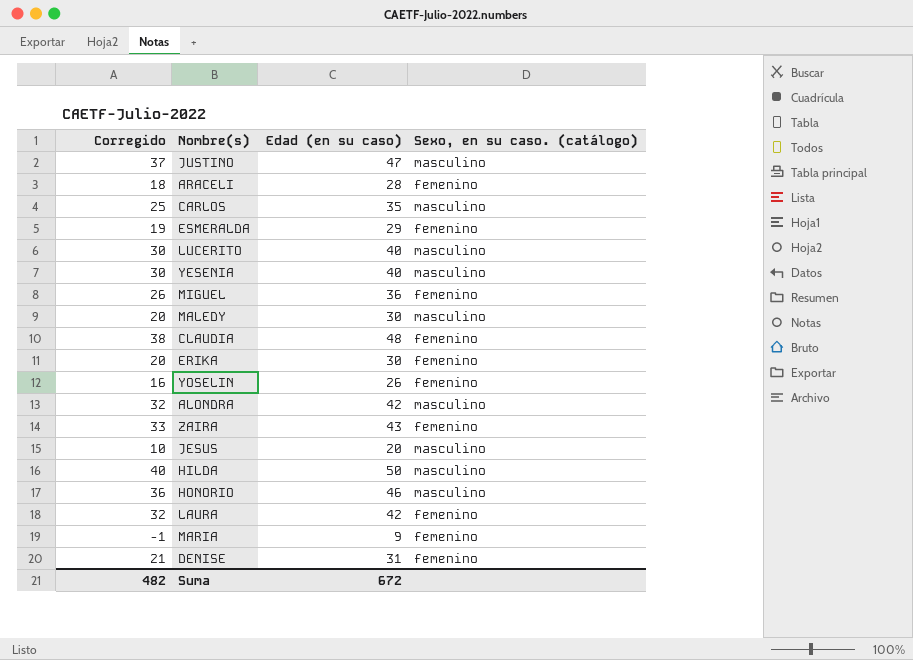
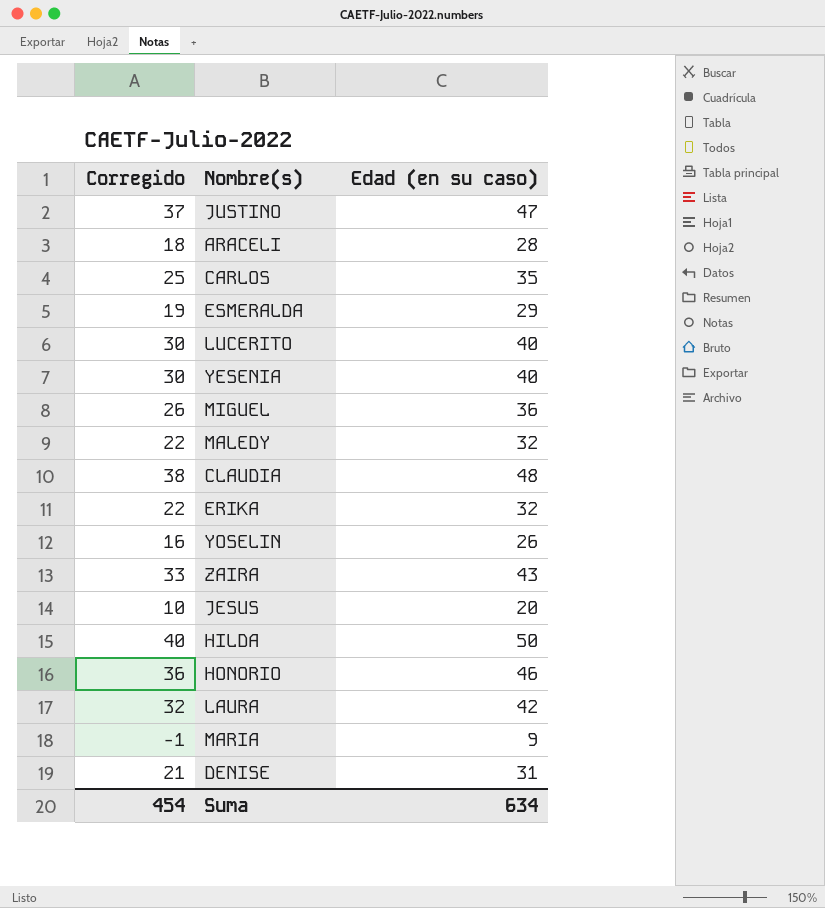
column Sexo, en su caso. (catálogo) | position: 4 -> none
row ALONDRA: 32 | 42 | masculino -> none
MALEDY | Corregido: 20 -> 22
MALEDY | Edad (en su caso): 30 -> 32
ERIKA | Corregido: 20 -> 22
ERIKA | Edad (en su caso): 30 -> 32
Suma | Corregido: 482 -> 454
Suma | Edad (en su caso): 672 -> 634

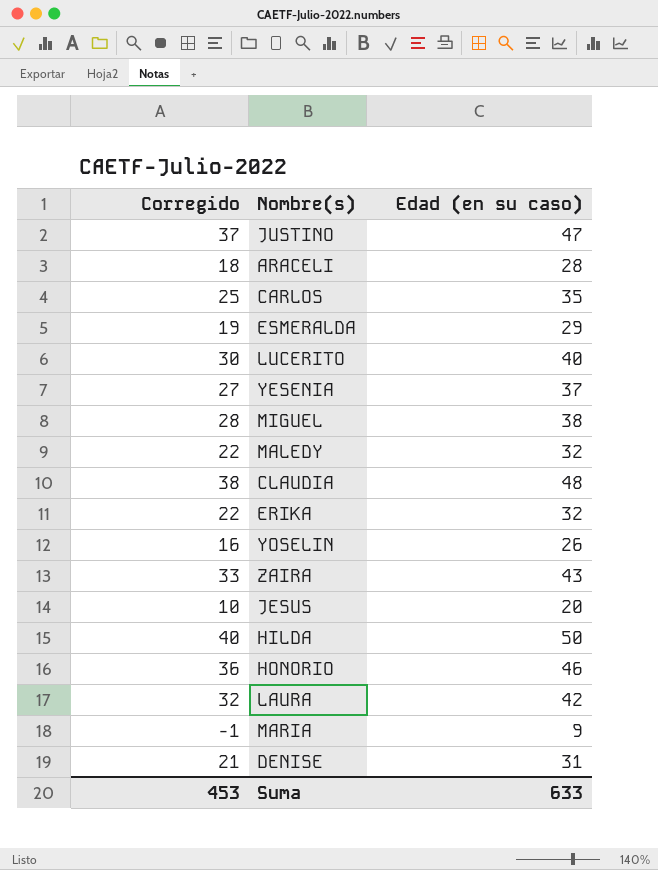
YESENIA | Corregido: 30 -> 27
YESENIA | Edad (en su caso): 40 -> 37
MIGUEL | Corregido: 26 -> 28
MIGUEL | Edad (en su caso): 36 -> 38
Suma | Corregido: 454 -> 453
Suma | Edad (en su caso): 634 -> 633

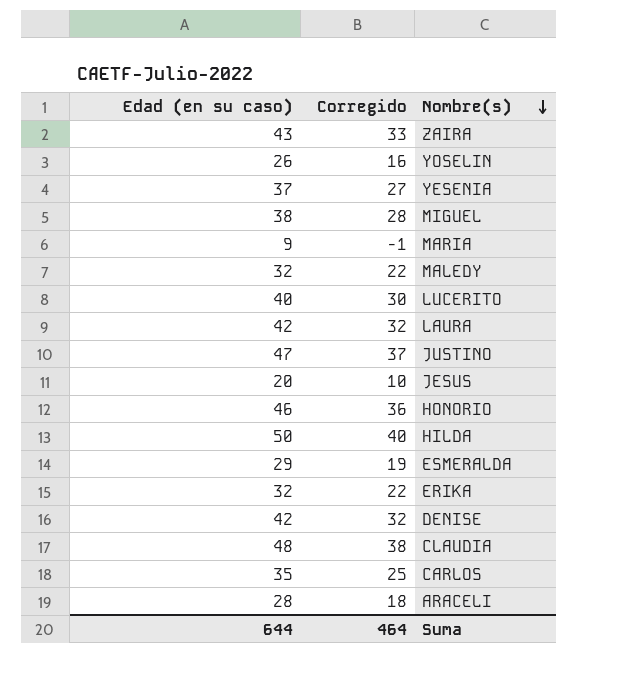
row order: none -> Nombre(s) descending
column Edad (en su caso) | position: 3 -> 1
DENISE | Edad (en su caso): 31 -> 42
DENISE | Corregido: 21 -> 32
Suma | Edad (en su caso): 633 -> 644
Suma | Corregido: 453 -> 464

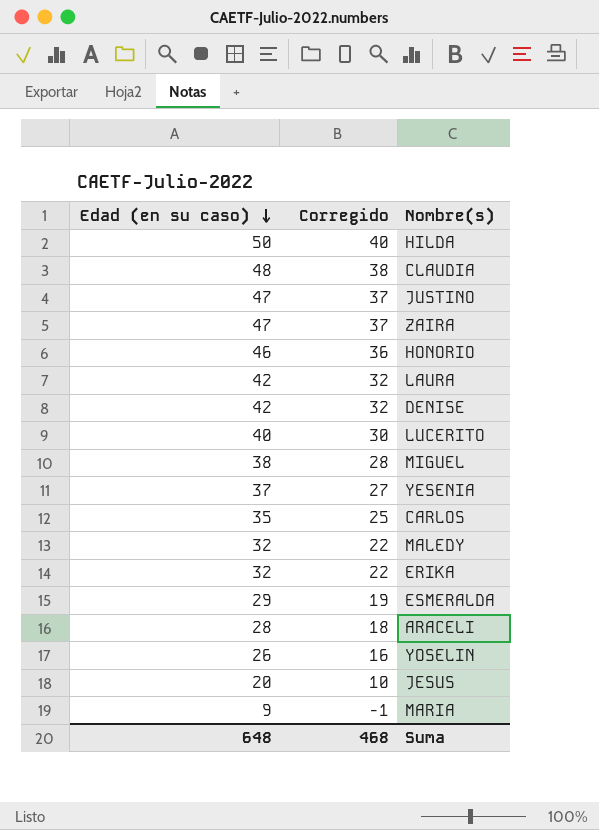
row order: Nombre(s) descending -> Edad (en su caso) descending
ZAIRA | Edad (en su caso): 43 -> 47
ZAIRA | Corregido: 33 -> 37
Suma | Edad (en su caso): 644 -> 648
Suma | Corregido: 464 -> 468

